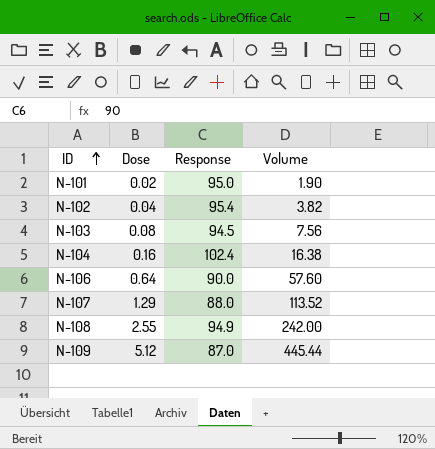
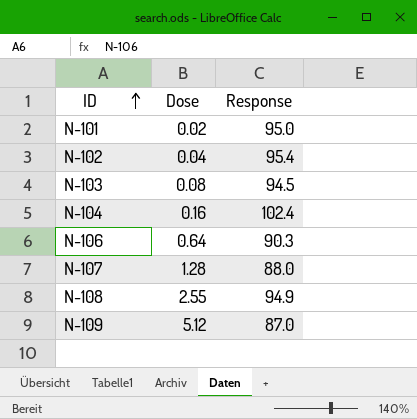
column Volume | formula: [Dose] * [Response] -> none
N-106 | Response: 90.0 -> 90.3
N-107 | Dose: 1.29 -> 1.28

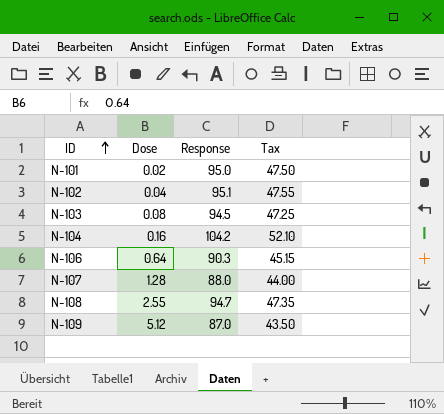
column Tax | formula: none -> [Response] * 0.5
N-102 | Response: 95.4 -> 95.1
N-104 | Response: 102.4 -> 104.2
N-108 | Response: 94.9 -> 94.7

